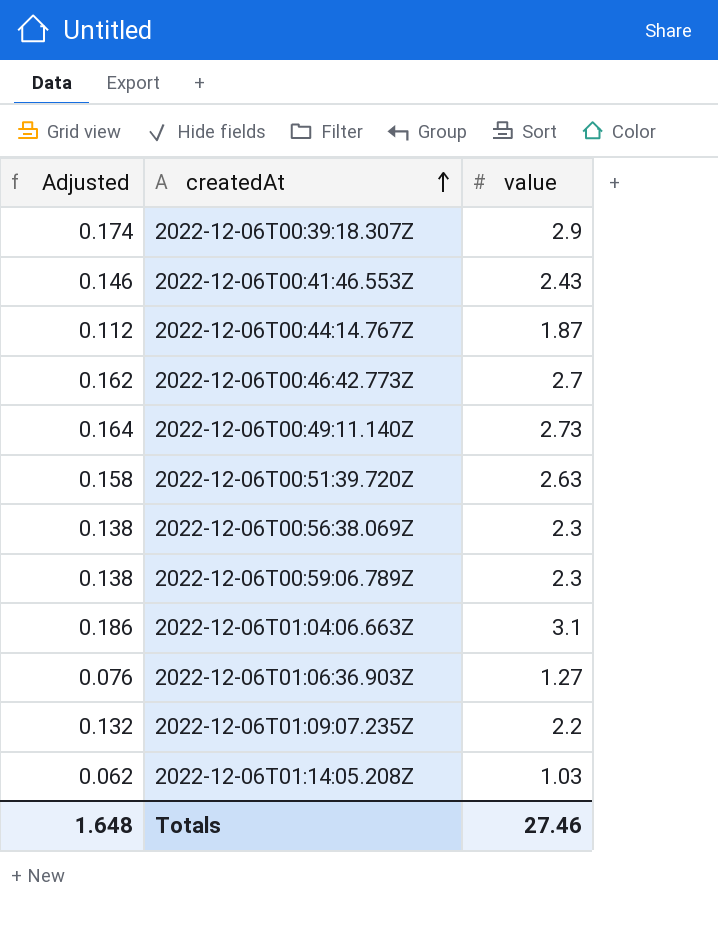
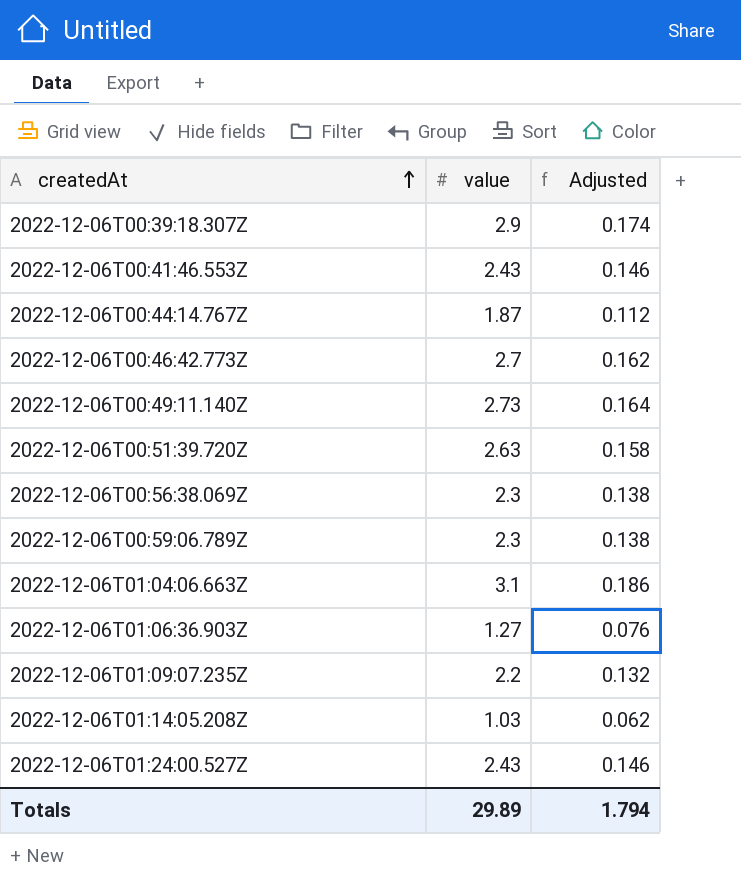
column Adjusted | position: 1 -> 3
row 2022-12-06T01:24:00.527Z: none -> 2.43 | 0.146
Totals | value: 27.46 -> 29.89
Totals | Adjusted: 1.648 -> 1.794

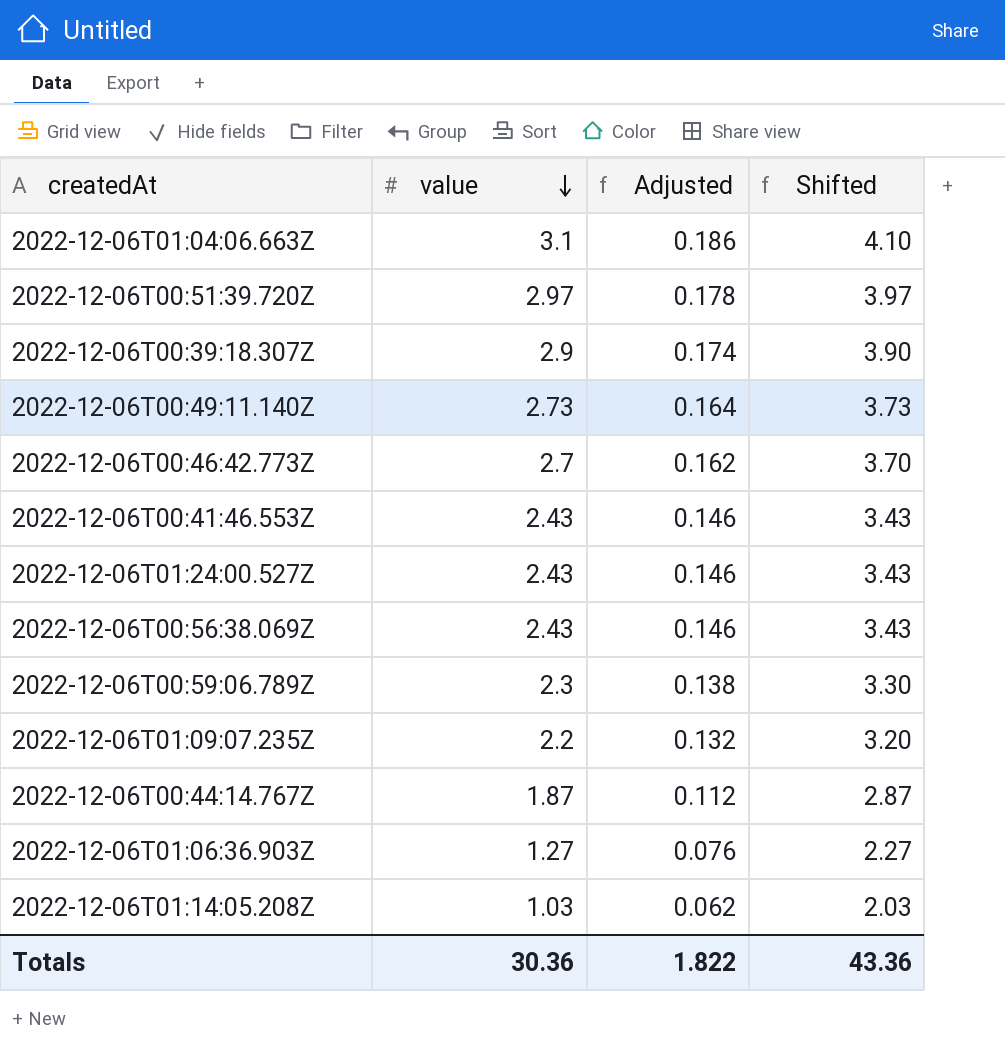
row order: createdAt ascending -> value descending
column Shifted | formula: none -> [value] + 1
2022-12-06T00:51:39.720Z | value: 2.63 -> 2.97
2022-12-06T00:51:39.720Z | Adjusted: 0.158 -> 0.178
2022-12-06T00:56:38.069Z | value: 2.3 -> 2.43
2022-12-06T00:56:38.069Z | Adjusted: 0.138 -> 0.146
Totals | value: 29.89 -> 30.36
Totals | Adjusted: 1.794 -> 1.822

